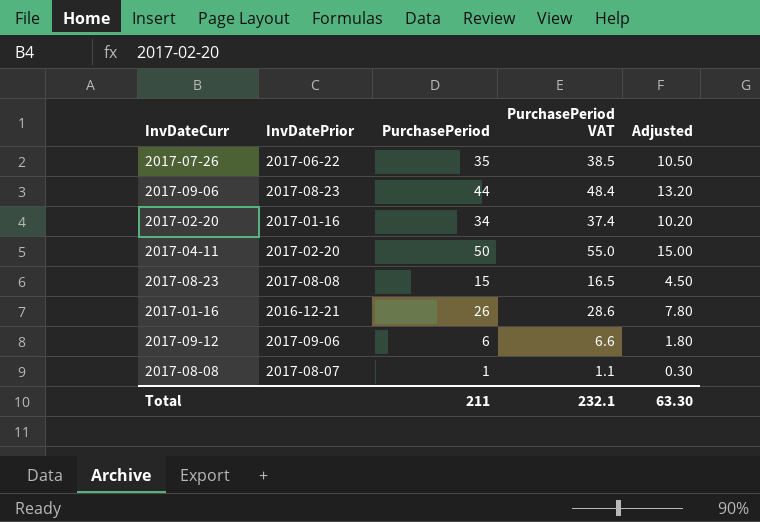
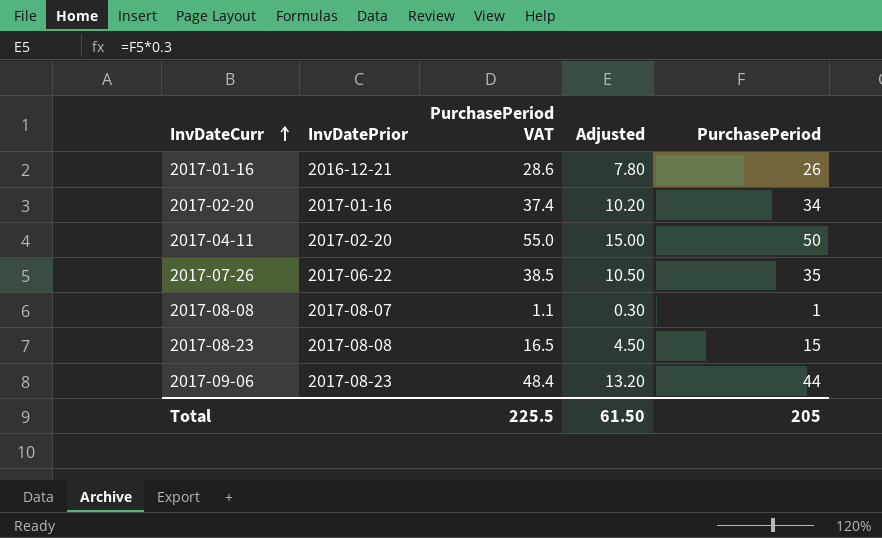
row order: none -> InvDateCurr ascending
column PurchasePeriod | position: 3 -> 5
row 2017-09-12: 2017-09-06 | 6 | 6.6 | 1.80 -> none
Total | PurchasePeriod VAT: 232.1 -> 225.5
Total | Adjusted: 63.30 -> 61.50
Total | PurchasePeriod: 211 -> 205

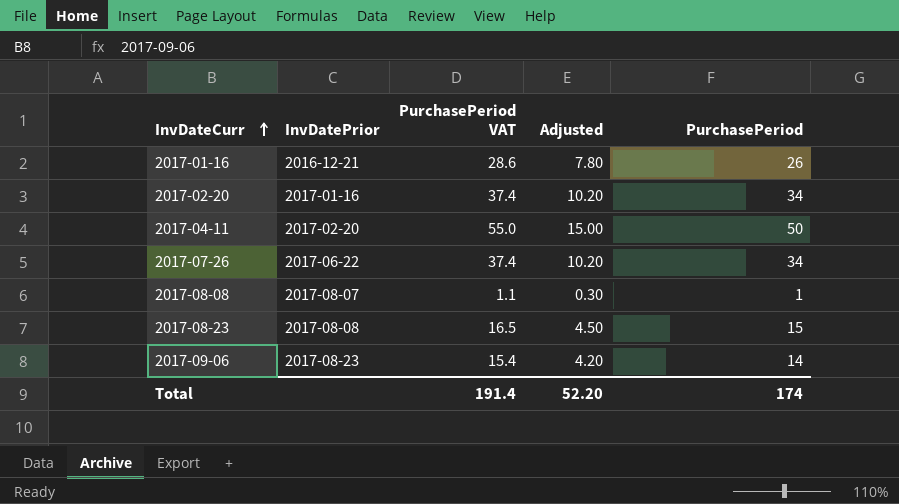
2017-07-26 | PurchasePeriod VAT: 38.5 -> 37.4
2017-07-26 | Adjusted: 10.50 -> 10.20
2017-07-26 | PurchasePeriod: 35 -> 34
2017-09-06 | PurchasePeriod VAT: 48.4 -> 15.4
2017-09-06 | Adjusted: 13.20 -> 4.20
2017-09-06 | PurchasePeriod: 44 -> 14
Total | PurchasePeriod VAT: 225.5 -> 191.4
Total | Adjusted: 61.50 -> 52.20
Total | PurchasePeriod: 205 -> 174

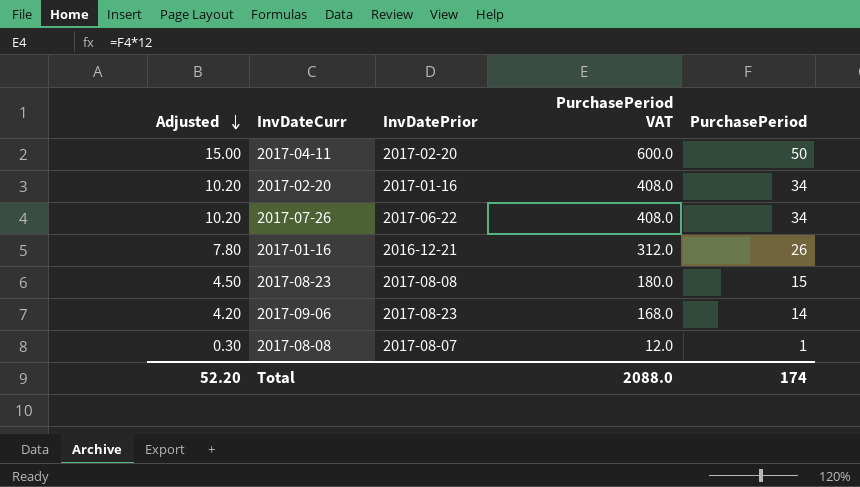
row order: InvDateCurr ascending -> Adjusted descending
column Adjusted | position: 4 -> 1
column PurchasePeriod VAT | formula: [PurchasePeriod] * 1.1 -> [PurchasePeriod] * 12
Total | PurchasePeriod VAT: 191.4 -> 2088.0

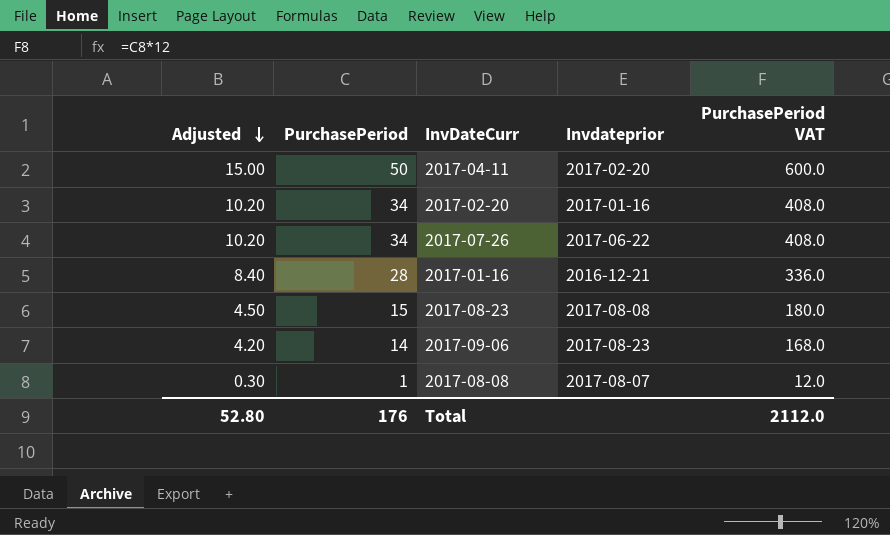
column PurchasePeriod | position: 5 -> 2
column name: InvDatePrior -> Invdateprior
2017-01-16 | Adjusted: 7.80 -> 8.40
2017-01-16 | PurchasePeriod: 26 -> 28
2017-01-16 | PurchasePeriod VAT: 312.0 -> 336.0
Total | Adjusted: 52.20 -> 52.80
Total | PurchasePeriod: 174 -> 176
Total | PurchasePeriod VAT: 2088.0 -> 2112.0

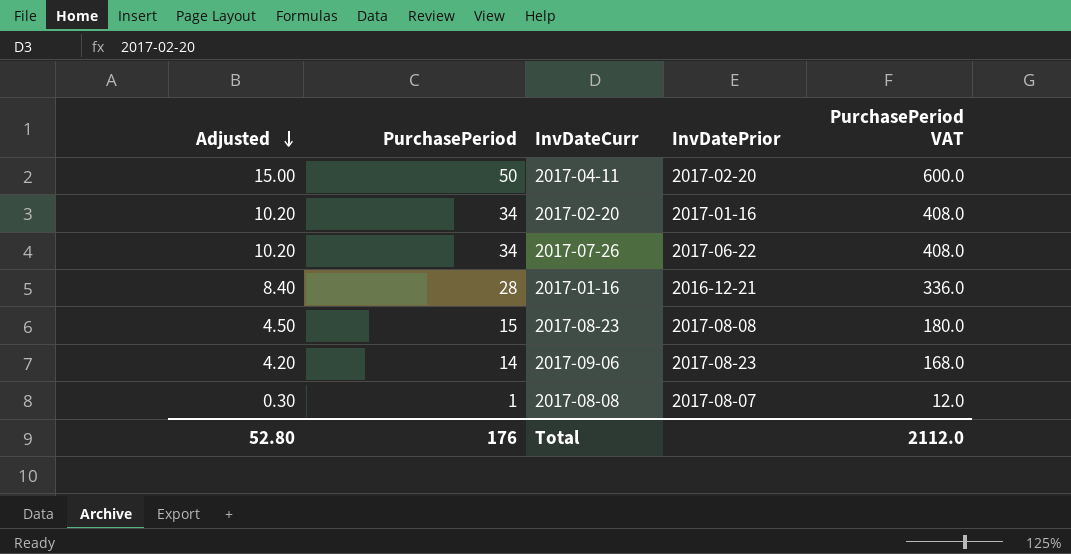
column name: Invdateprior -> InvDatePrior

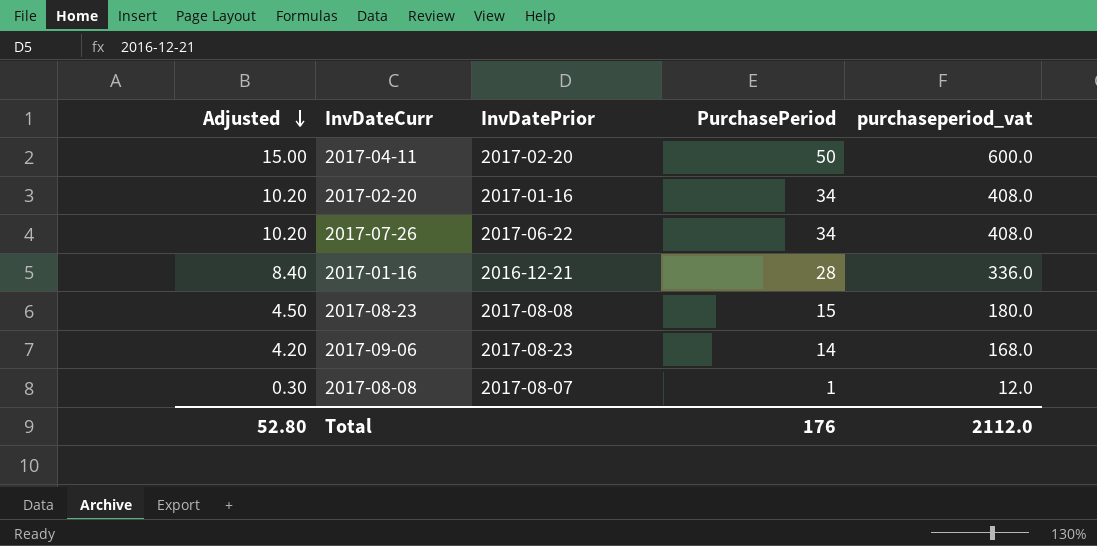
column PurchasePeriod | position: 2 -> 4
column name: PurchasePeriod VAT -> purchaseperiod_vat

